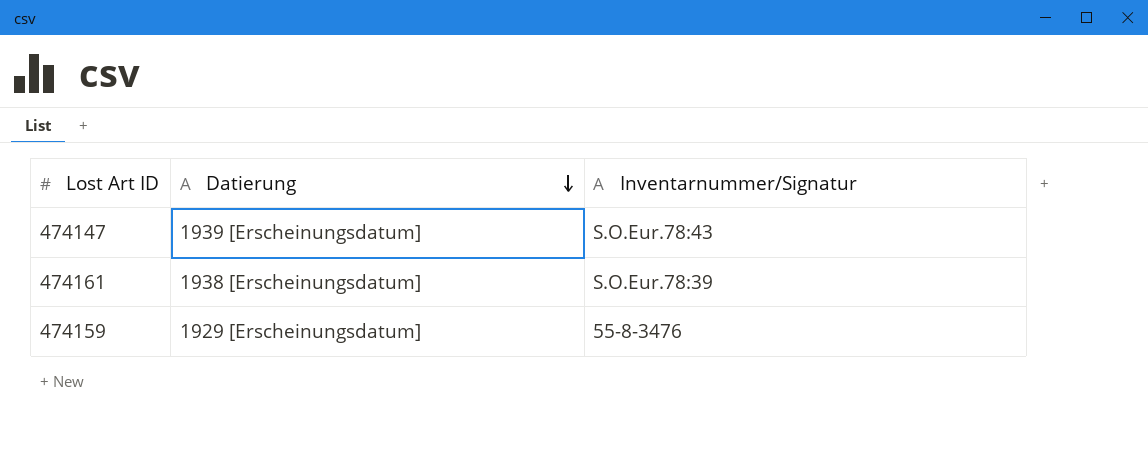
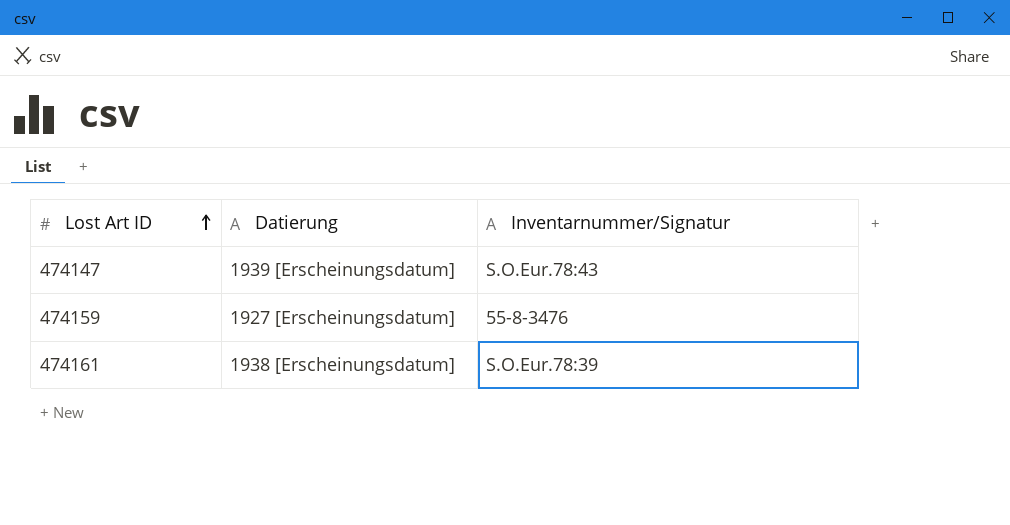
row order: Datierung descending -> Lost Art ID ascending
474159 | Datierung: 1929 [Erscheinungsdatum] -> 1927 [Erscheinungsdatum]

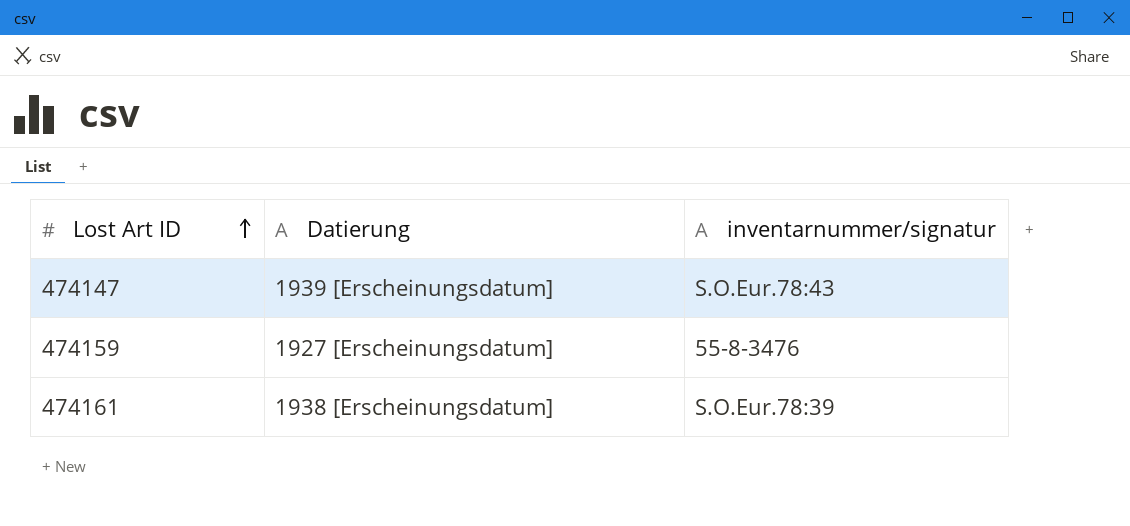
column name: Inventarnummer/Signatur -> inventarnummer/signatur

